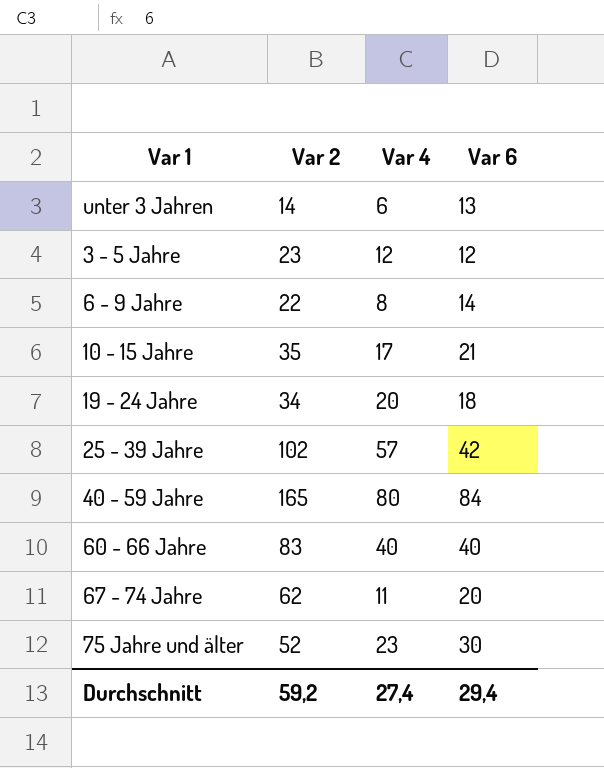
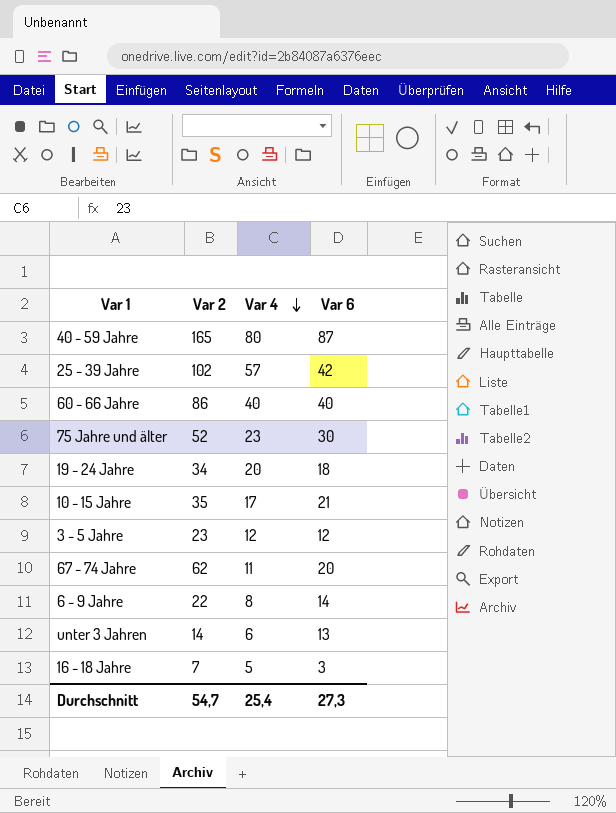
row order: none -> Var 4 descending
40 - 59 Jahre | Var 6: 84 -> 87
60 - 66 Jahre | Var 2: 83 -> 86
row 16 - 18 Jahre: none -> 7 | 5 | 3
Durchschnitt | Var 2: 59,2 -> 54,7
Durchschnitt | Var 4: 27,4 -> 25,4
Durchschnitt | Var 6: 29,4 -> 27,3

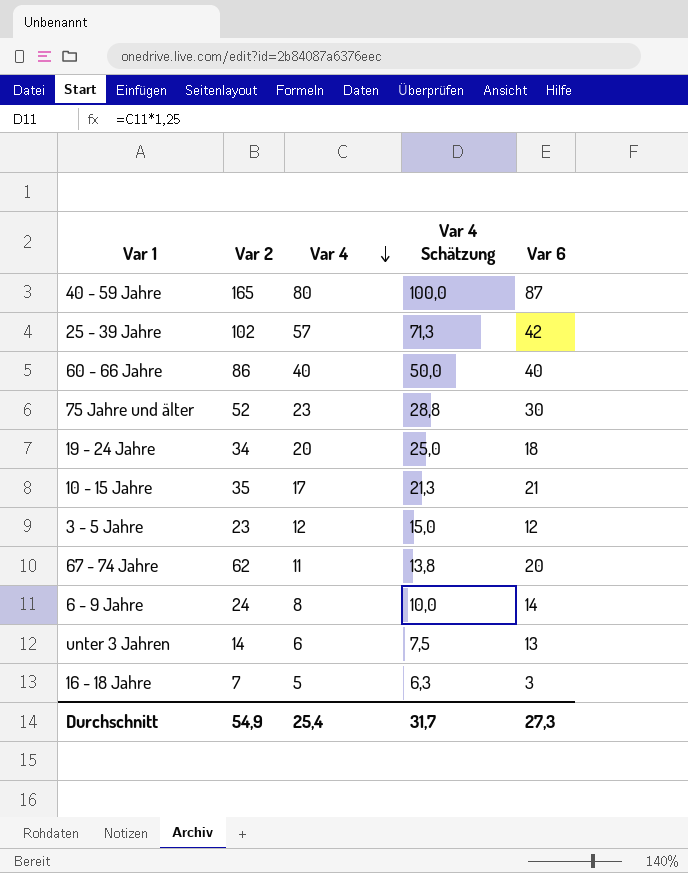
column Var 4 Schätzung | formula: none -> [Var 4] * 1,25
6 - 9 Jahre | Var 2: 22 -> 24
Durchschnitt | Var 2: 54,7 -> 54,9

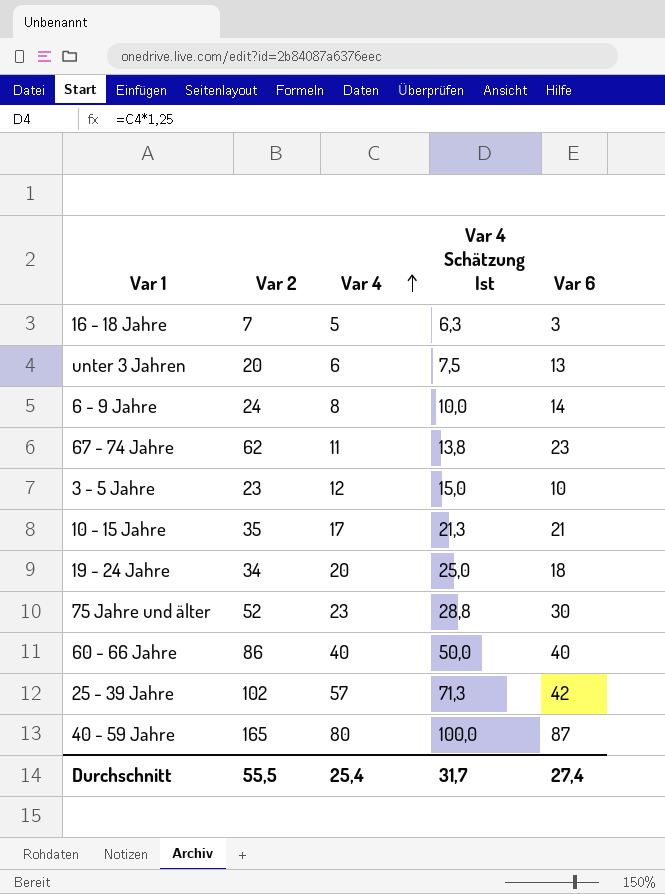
row order: Var 4 descending -> Var 4 ascending
column name: Var 4 Schätzung -> Var 4 Schätzung Ist
unter 3 Jahren | Var 2: 14 -> 20
67 - 74 Jahre | Var 6: 20 -> 23
3 - 5 Jahre | Var 6: 12 -> 10
Durchschnitt | Var 2: 54,9 -> 55,5
Durchschnitt | Var 6: 27,3 -> 27,4

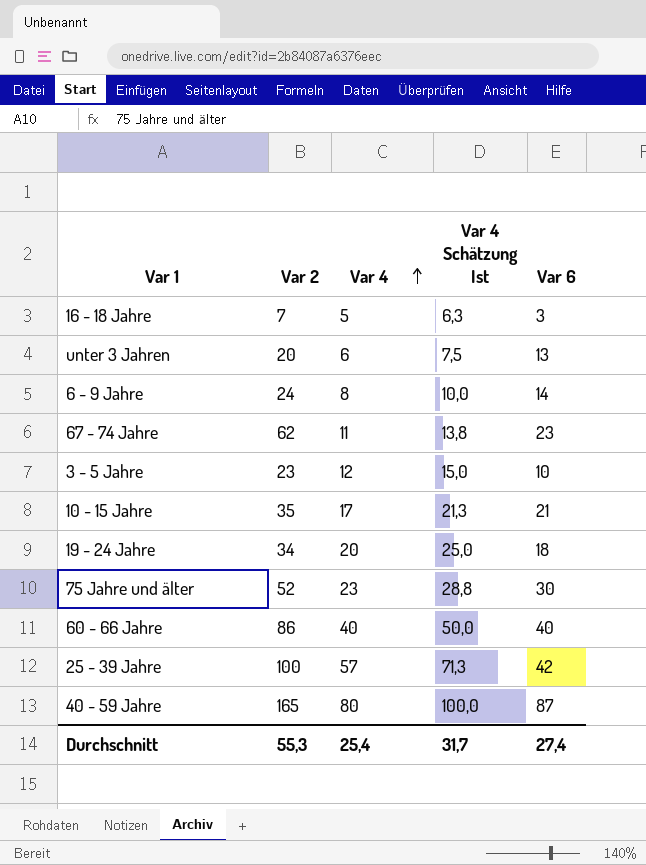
25 - 39 Jahre | Var 2: 102 -> 100
Durchschnitt | Var 2: 55,5 -> 55,3

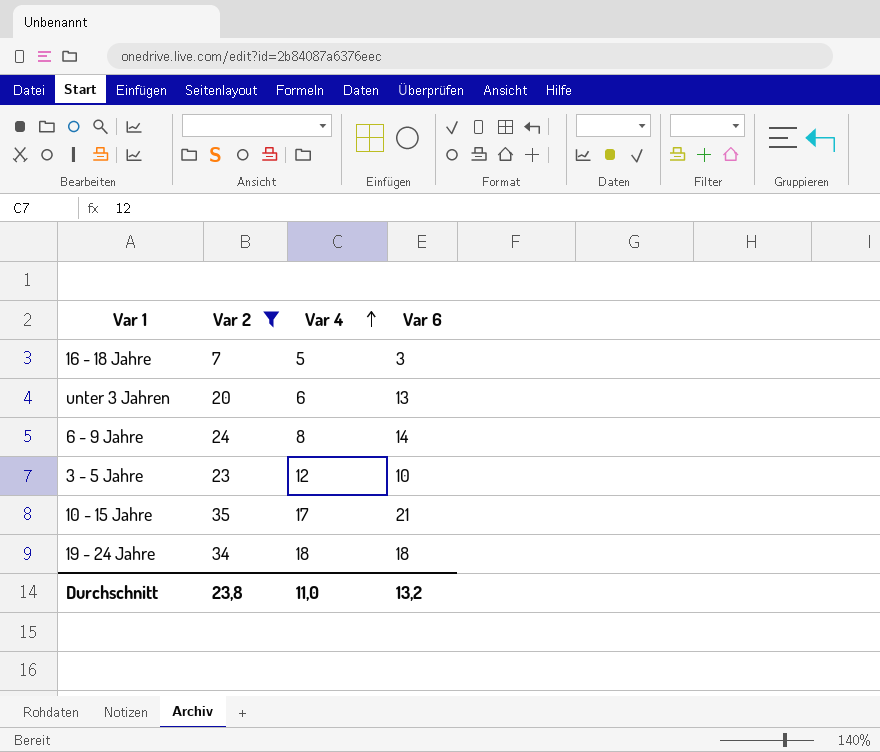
filter: none -> Var 2 <= 35
column Var 4 Schätzung Ist | formula: [Var 4] * 1,25 -> none
19 - 24 Jahre | Var 4: 20 -> 18
Durchschnitt | Var 2: 55,3 -> 23,8
Durchschnitt | Var 4: 25,4 -> 11,0
Durchschnitt | Var 6: 27,4 -> 13,2

